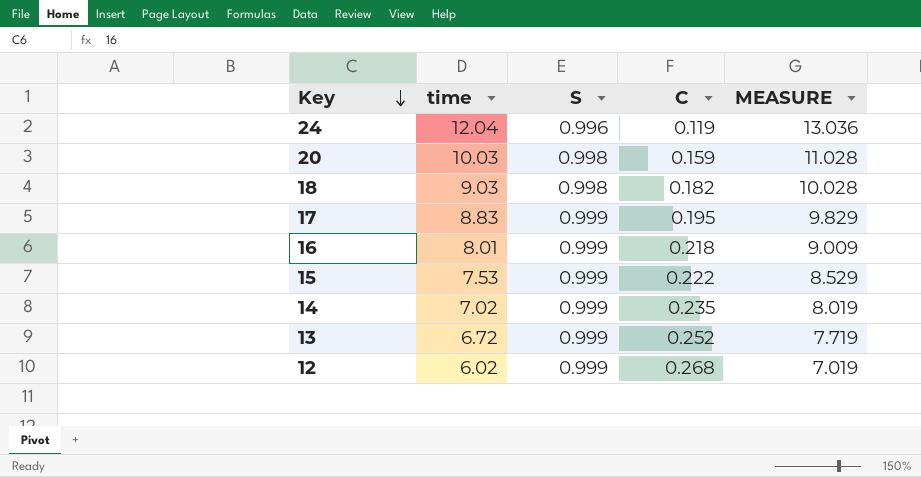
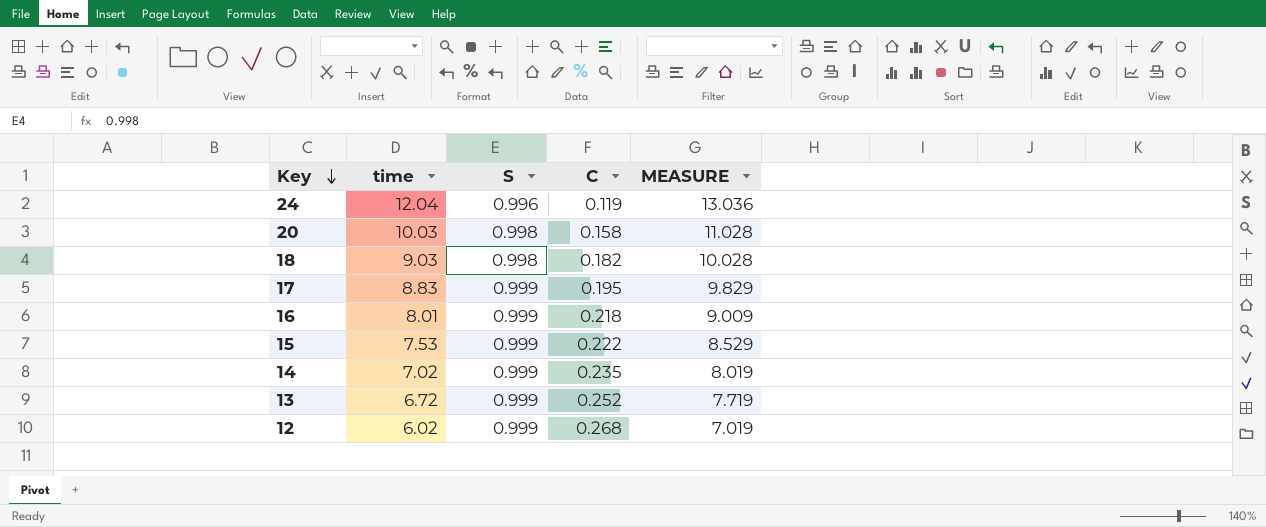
20 | C: 0.159 -> 0.158

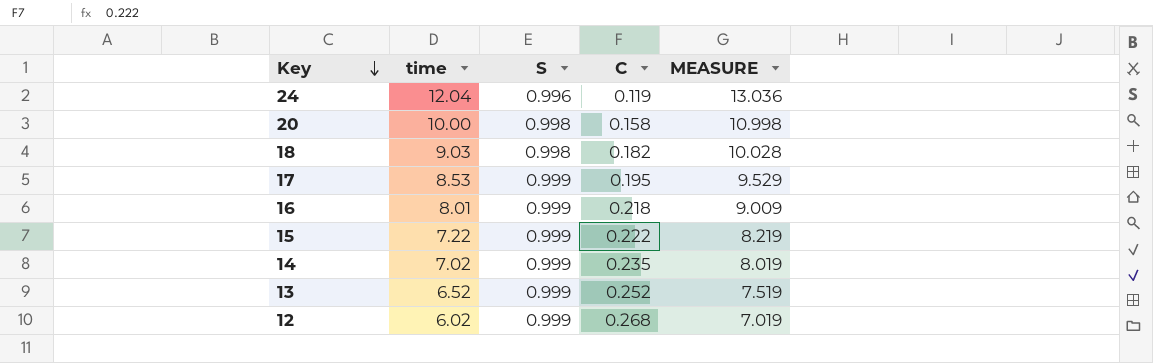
20 | time: 10.03 -> 10.00
20 | MEASURE: 11.028 -> 10.998
17 | time: 8.83 -> 8.53
17 | MEASURE: 9.829 -> 9.529
15 | time: 7.53 -> 7.22
15 | MEASURE: 8.529 -> 8.219
13 | time: 6.72 -> 6.52
13 | MEASURE: 7.719 -> 7.519

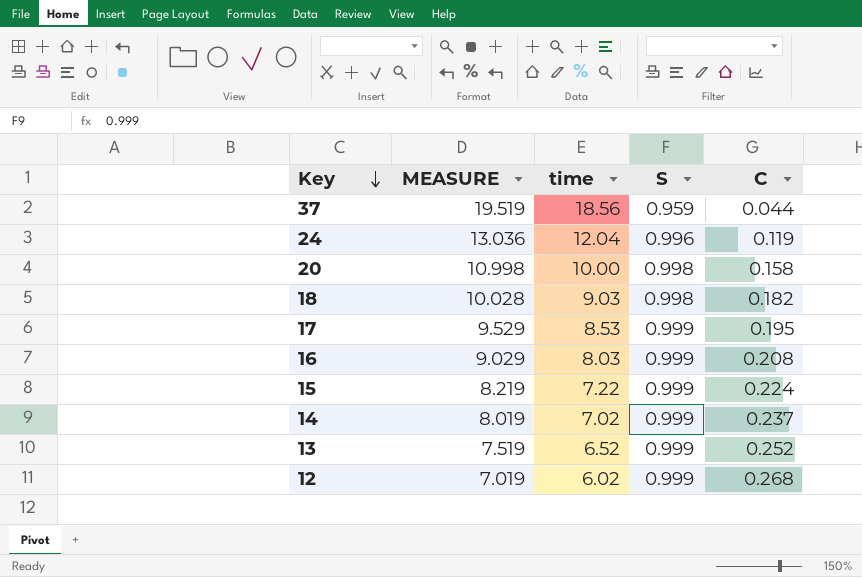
column MEASURE | position: 5 -> 2
row 37: none -> 19.519 | 18.56 | 0.959 | 0.044
16 | MEASURE: 9.009 -> 9.029
16 | time: 8.01 -> 8.03
16 | C: 0.218 -> 0.208
15 | C: 0.222 -> 0.224
14 | C: 0.235 -> 0.237

